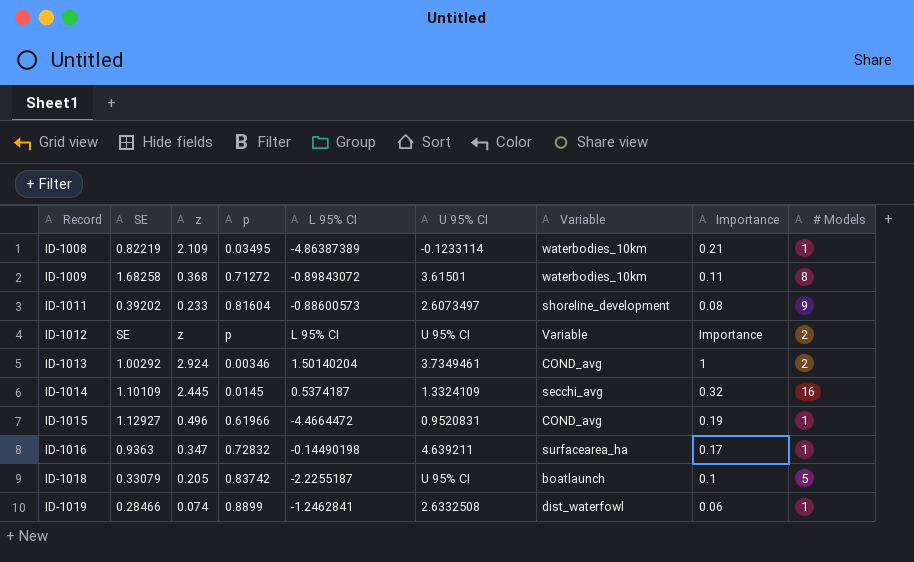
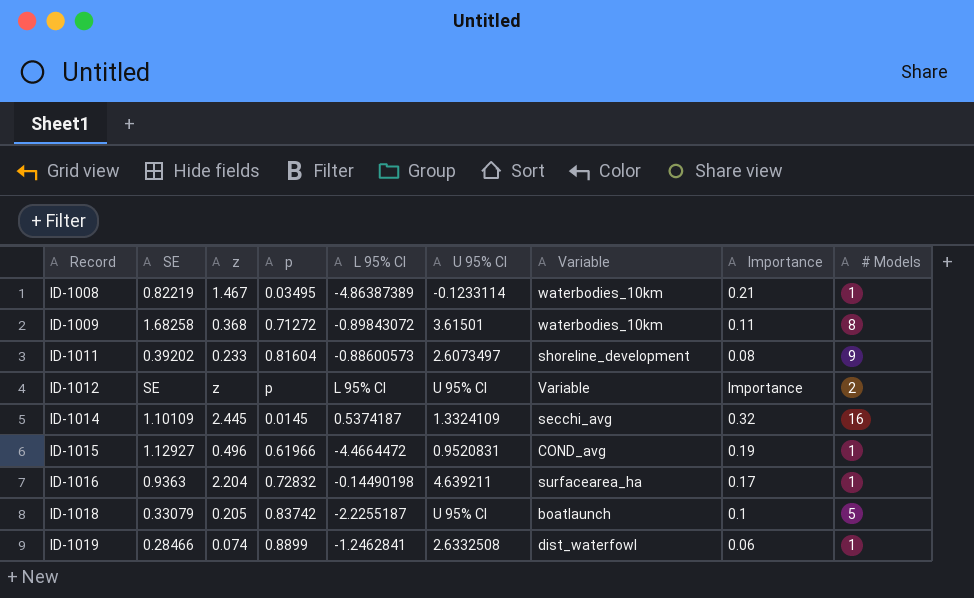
row ID-1013: 1.00292 | 2.924 | 0.00346 | 1.50140204 | 3.7349461 | COND_avg | 1 | 2 -> none
ID-1008 | z: 2.109 -> 1.467
ID-1016 | z: 0.347 -> 2.204

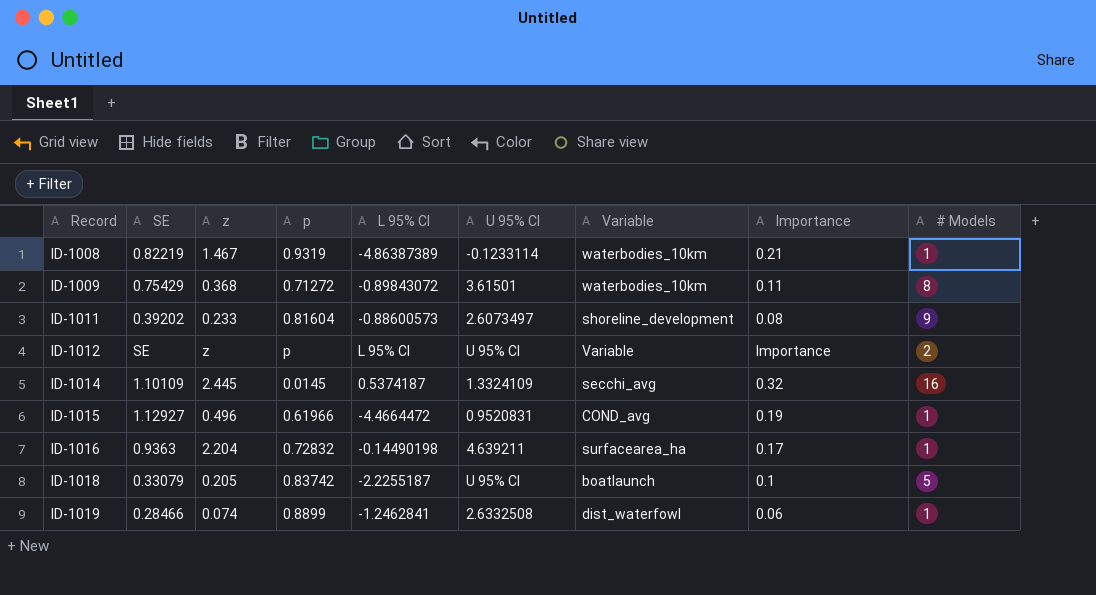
ID-1008 | p: 0.03495 -> 0.9319
ID-1009 | SE: 1.68258 -> 0.75429

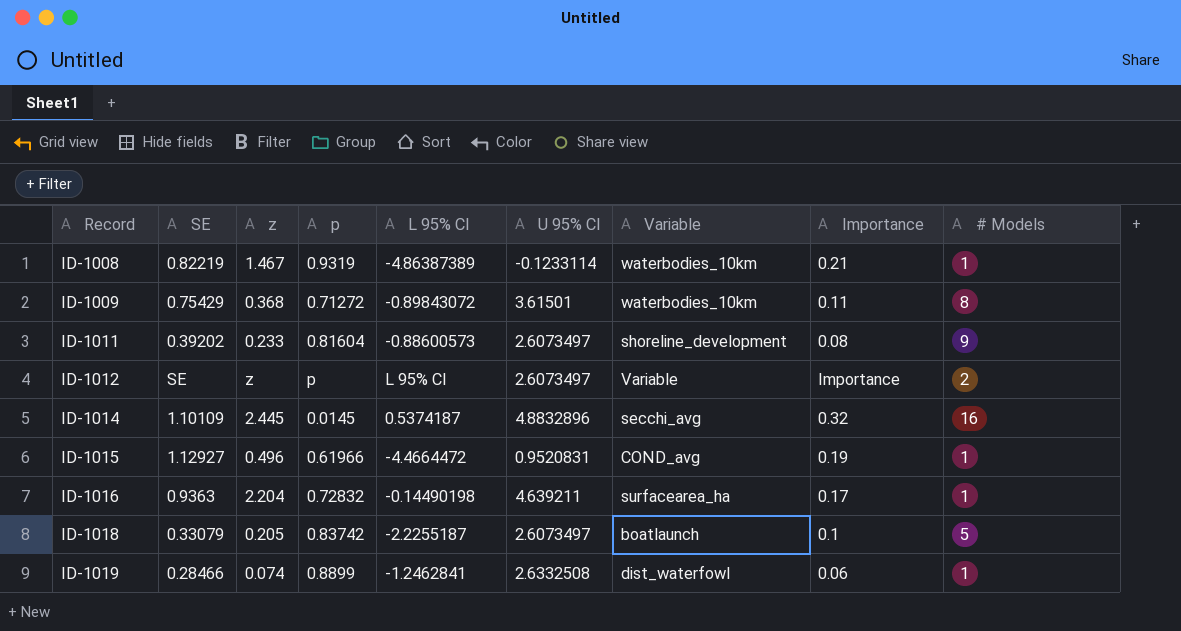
ID-1012 | U 95% CI: U 95% CI -> 2.6073497
ID-1014 | U 95% CI: 1.3324109 -> 4.8832896
ID-1018 | U 95% CI: U 95% CI -> 2.6073497

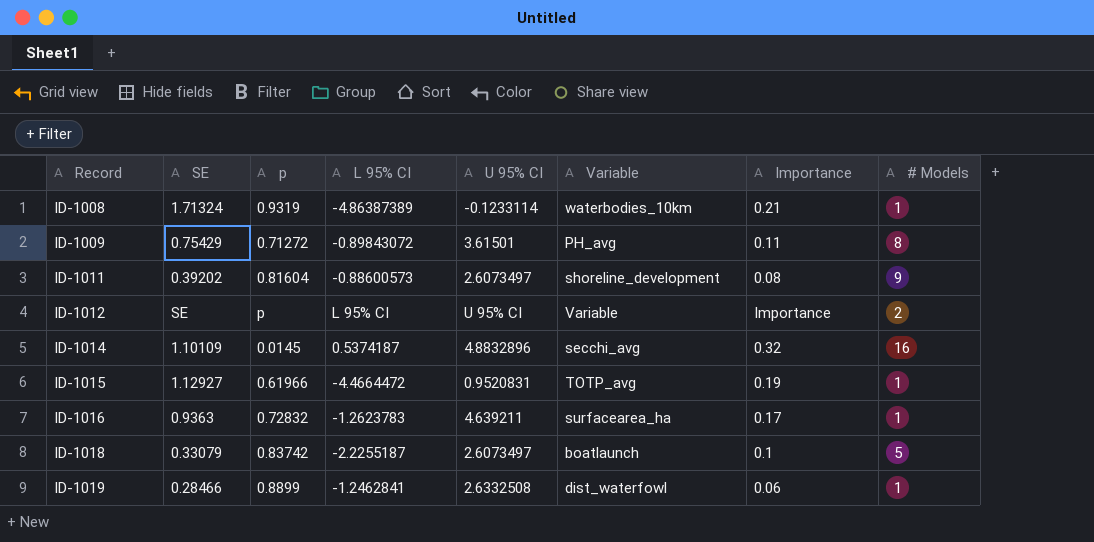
column z | position: 3 -> none
ID-1008 | SE: 0.82219 -> 1.71324
ID-1009 | Variable: waterbodies_10km -> PH_avg
ID-1012 | U 95% CI: 2.6073497 -> U 95% CI
ID-1015 | Variable: COND_avg -> TOTP_avg
ID-1016 | L 95% CI: -0.14490198 -> -1.2623783

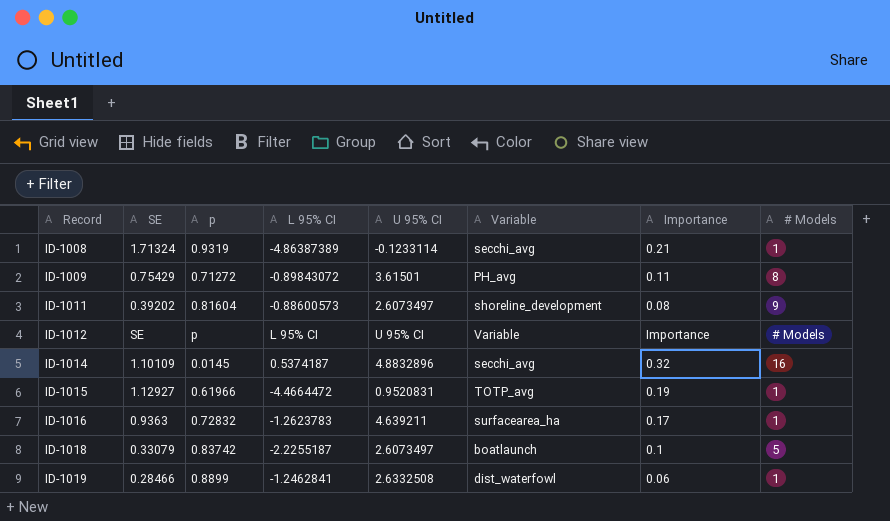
ID-1008 | Variable: waterbodies_10km -> secchi_avg
ID-1012 | # Models: 2 -> # Models

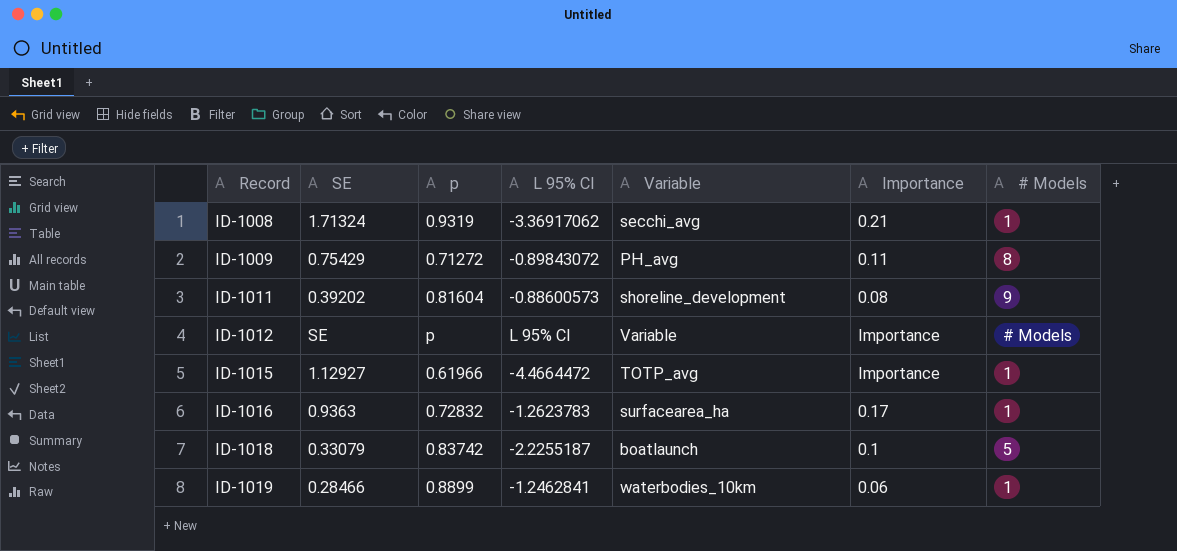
column U 95% CI | position: 5 -> none
row ID-1014: 1.10109 | 0.0145 | 0.5374187 | 4.8832896 | secchi_avg | 0.32 | 16 -> none
ID-1008 | L 95% CI: -4.86387389 -> -3.36917062
ID-1015 | Importance: 0.19 -> Importance
ID-1019 | Variable: dist_waterfowl -> waterbodies_10km

